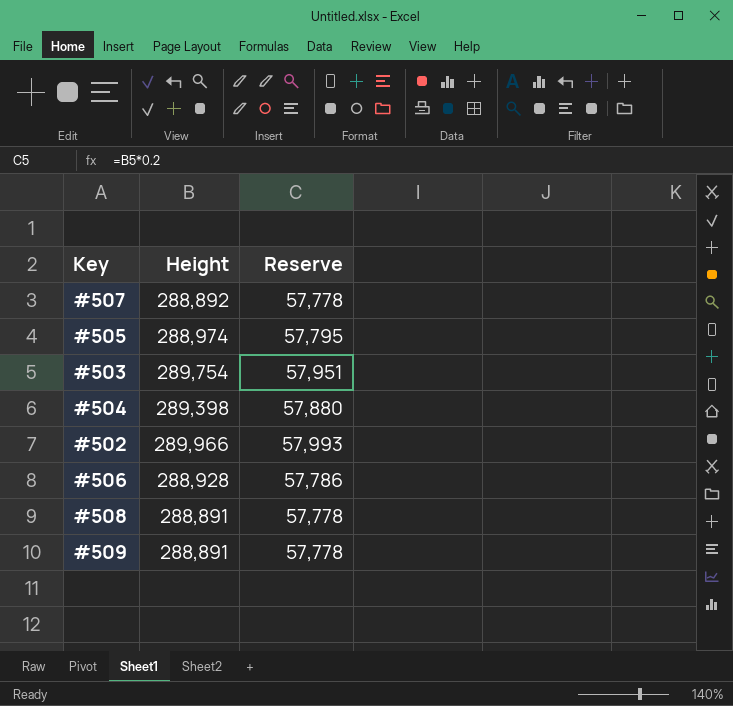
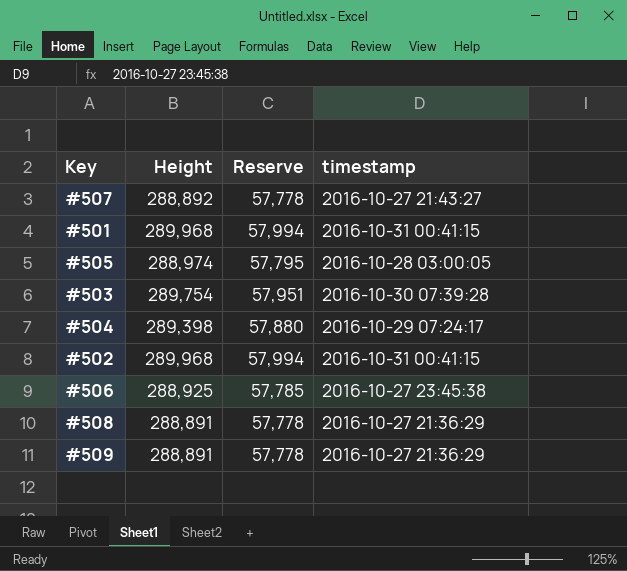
column timestamp | position: none -> 4
row #501: none -> 289,968 | 57,994 | 2016-10-31 00:41:15
#502 | Height: 289,966 -> 289,968
#502 | Reserve: 57,993 -> 57,994
#506 | Height: 288,928 -> 288,925
#506 | Reserve: 57,786 -> 57,785

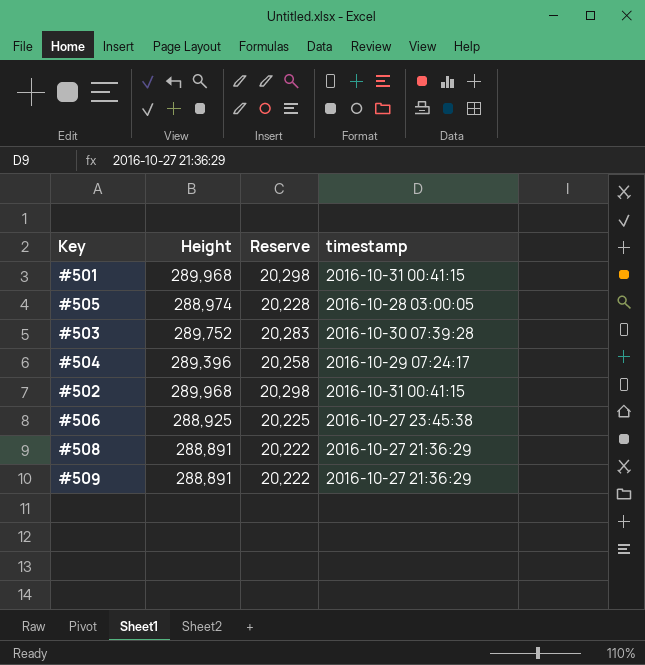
column Reserve | formula: [Height] * 0.2 -> [Height] * 0.07
row #507: 288,892 | 57,778 | 2016-10-27 21:43:27 -> none
#503 | Height: 289,754 -> 289,752
#504 | Height: 289,398 -> 289,396

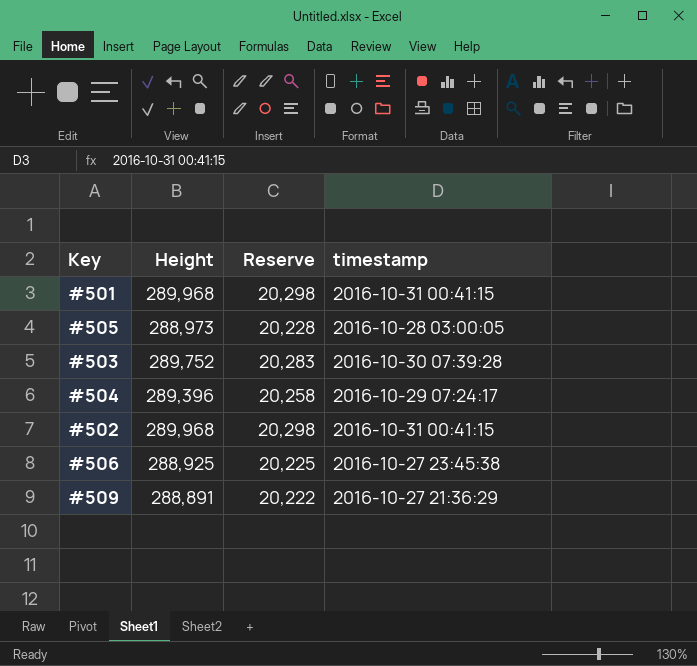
row #508: 288,891 | 20,222 | 2016-10-27 21:36:29 -> none
#505 | Height: 288,974 -> 288,973

